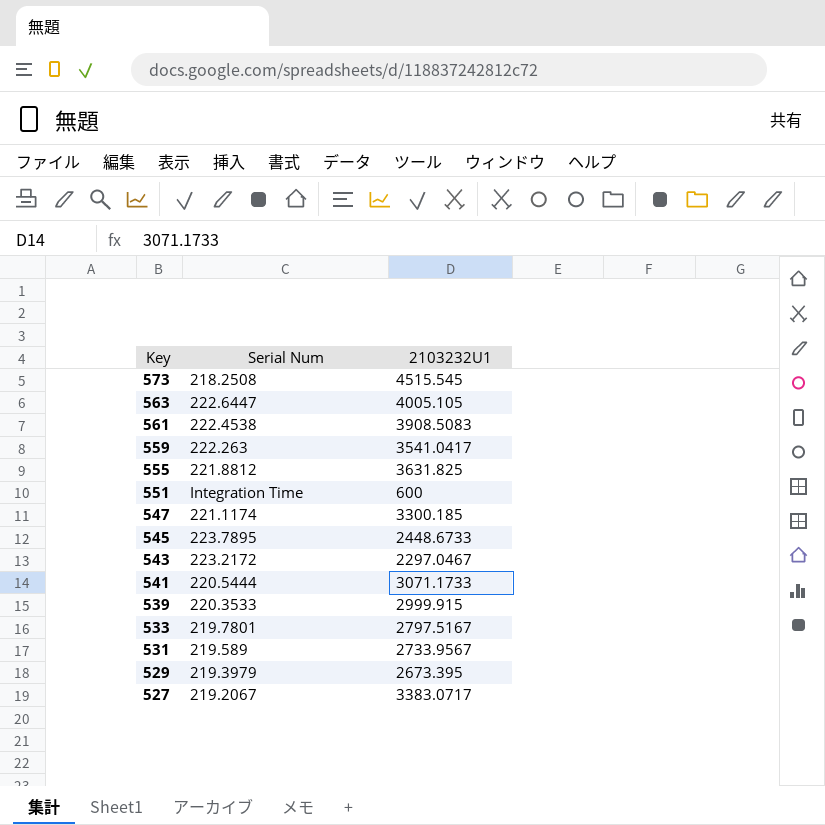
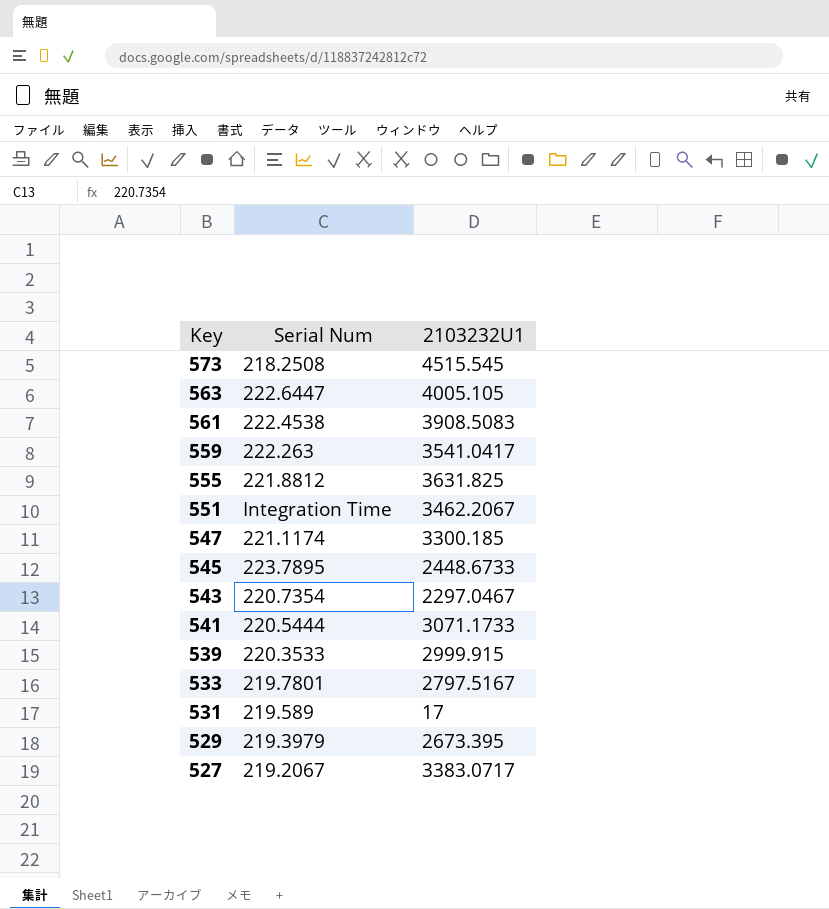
551 | 2103232U1: 600 -> 3462.2067
543 | Serial Num: 223.2172 -> 220.7354
531 | 2103232U1: 2733.9567 -> 17

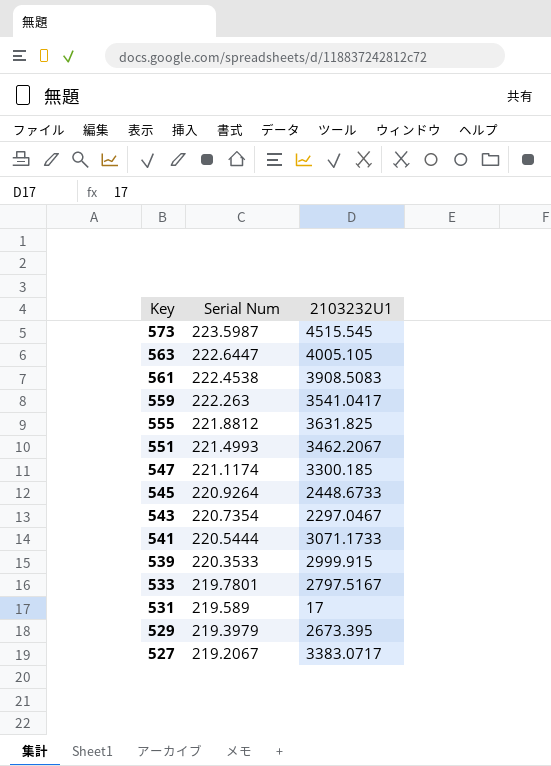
573 | Serial Num: 218.2508 -> 223.5987
551 | Serial Num: Integration Time -> 221.4993
545 | Serial Num: 223.7895 -> 220.9264

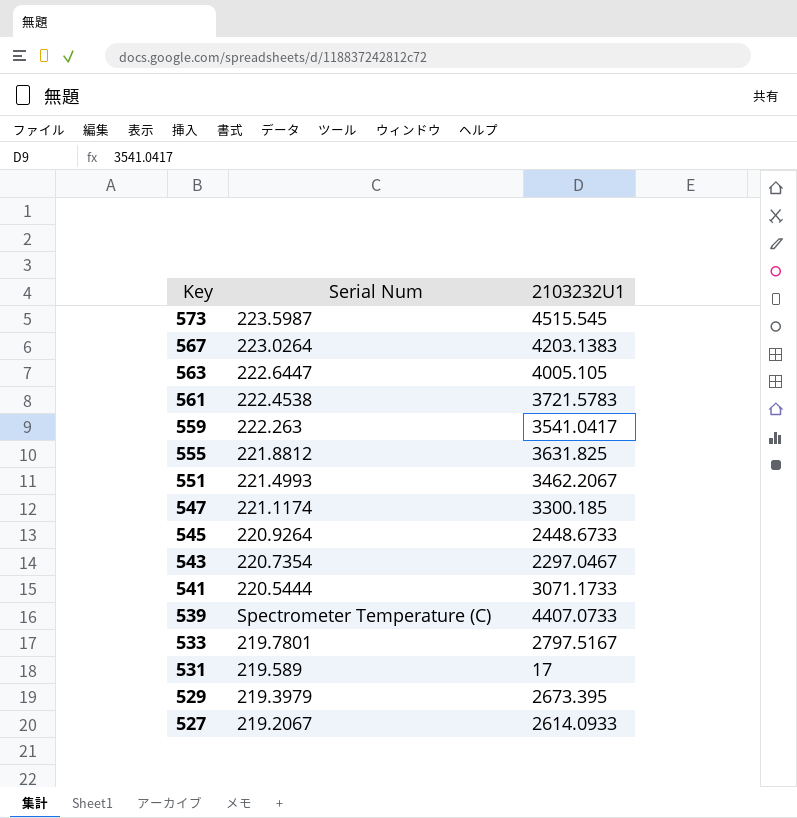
row 567: none -> 223.0264 | 4203.1383
561 | 2103232U1: 3908.5083 -> 3721.5783
539 | Serial Num: 220.3533 -> Spectrometer Temperature (C)
539 | 2103232U1: 2999.915 -> 4407.0733
527 | 2103232U1: 3383.0717 -> 2614.0933

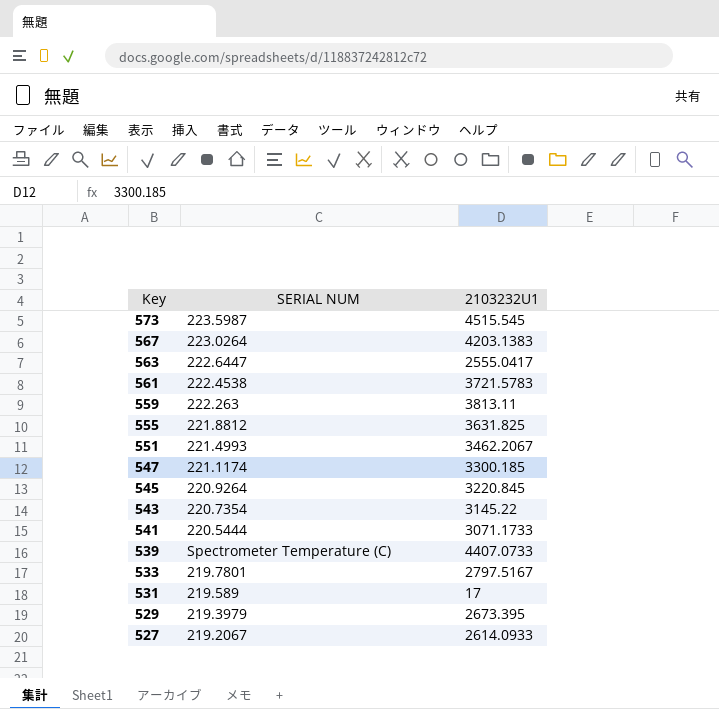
column name: Serial Num -> SERIAL NUM
563 | 2103232U1: 4005.105 -> 2555.0417
559 | 2103232U1: 3541.0417 -> 3813.11
545 | 2103232U1: 2448.6733 -> 3220.845
543 | 2103232U1: 2297.0467 -> 3145.22

